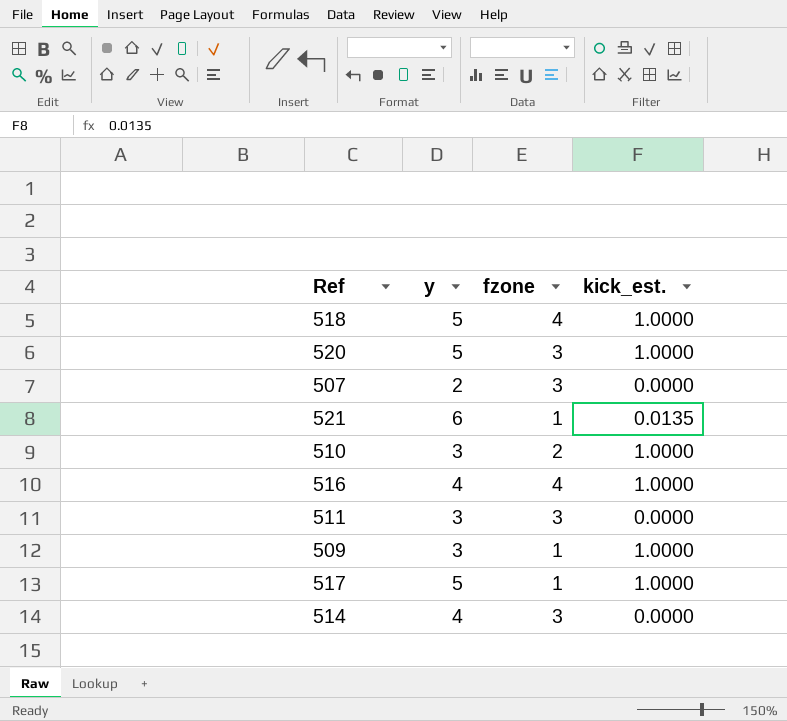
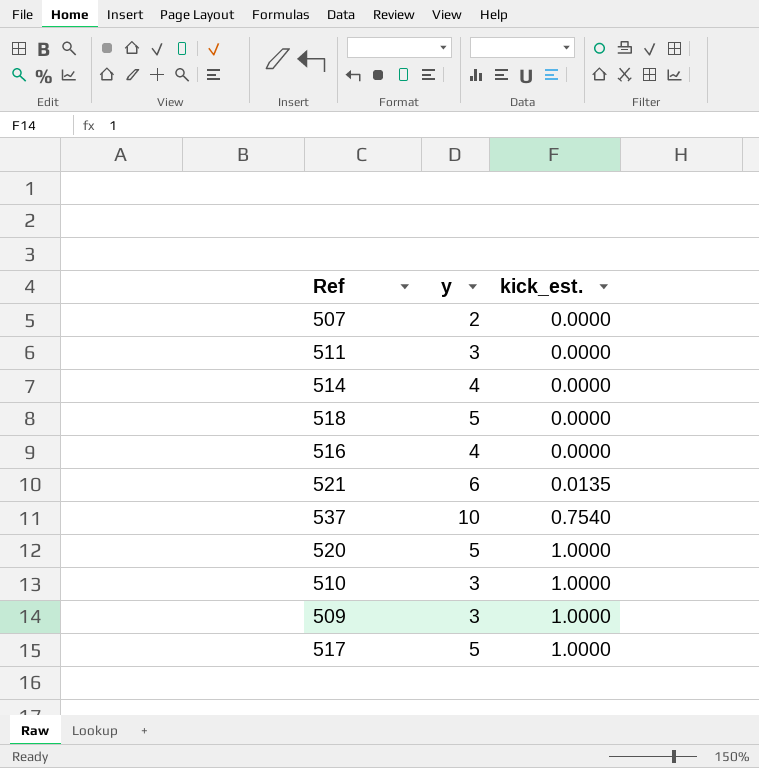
row order: none -> kick_est. ascending
column fzone | position: 3 -> none
518 | kick_est.: 1.0000 -> 0.0000
516 | kick_est.: 1.0000 -> 0.0000
row 537: none -> 10 | 0.7540

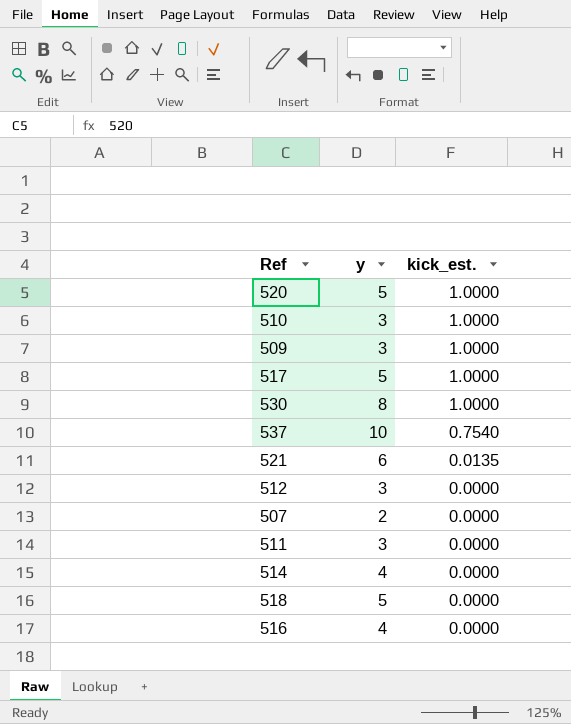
row order: kick_est. ascending -> kick_est. descending
row 530: none -> 8 | 1.0000
row 512: none -> 3 | 0.0000

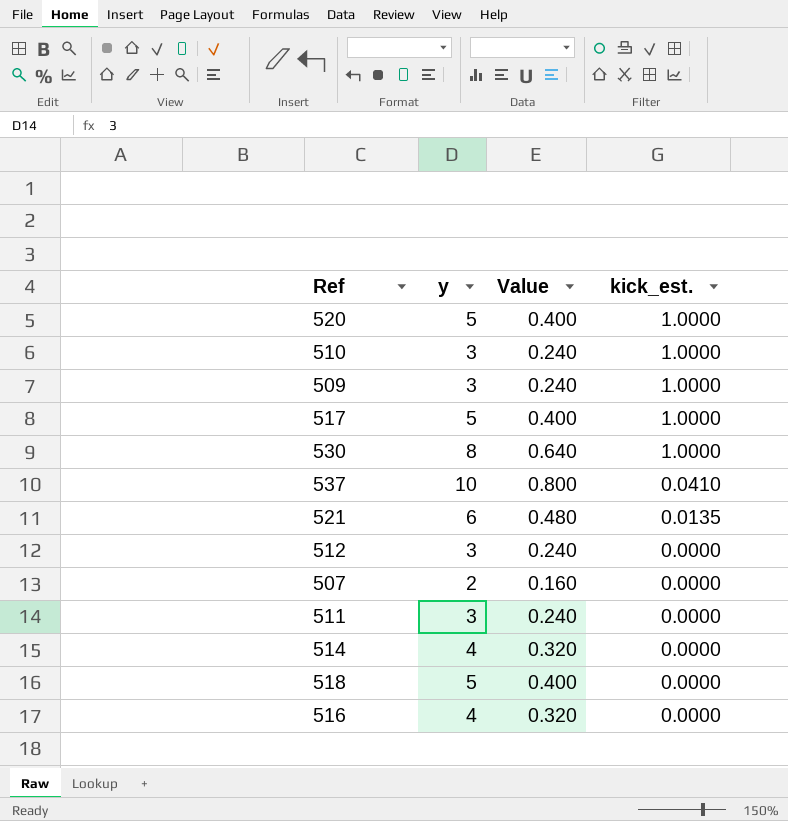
column Value | formula: none -> [y] * 0.08
537 | kick_est.: 0.7540 -> 0.0410

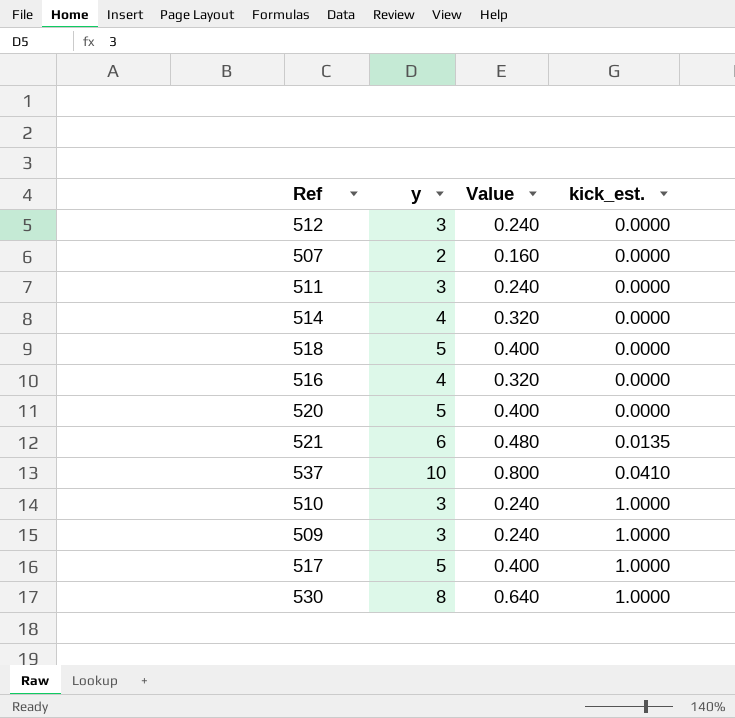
row order: kick_est. descending -> kick_est. ascending
520 | kick_est.: 1.0000 -> 0.0000

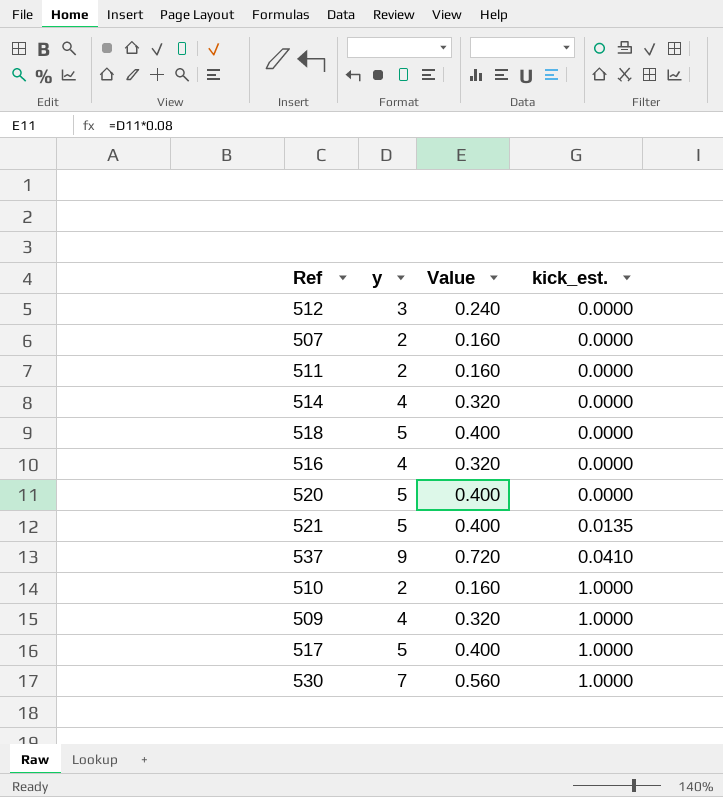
511 | y: 3 -> 2
511 | Value: 0.240 -> 0.160
521 | y: 6 -> 5
521 | Value: 0.480 -> 0.400
537 | y: 10 -> 9
537 | Value: 0.800 -> 0.720
510 | y: 3 -> 2
510 | Value: 0.240 -> 0.160
509 | y: 3 -> 4
509 | Value: 0.240 -> 0.320
530 | y: 8 -> 7
530 | Value: 0.640 -> 0.560

